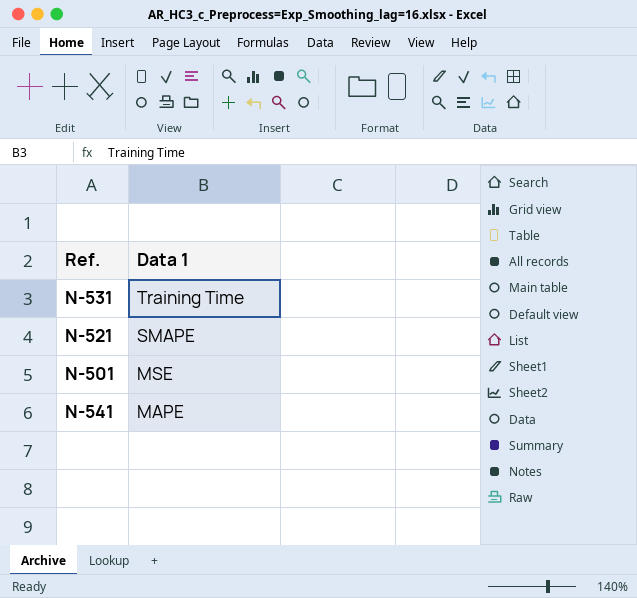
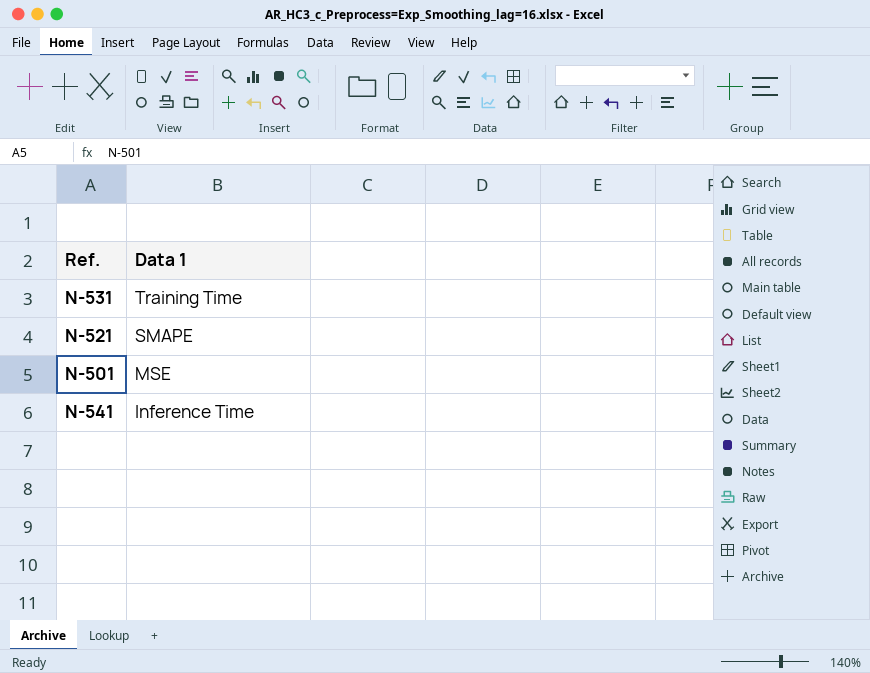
N-541 | Data 1: MAPE -> Inference Time

